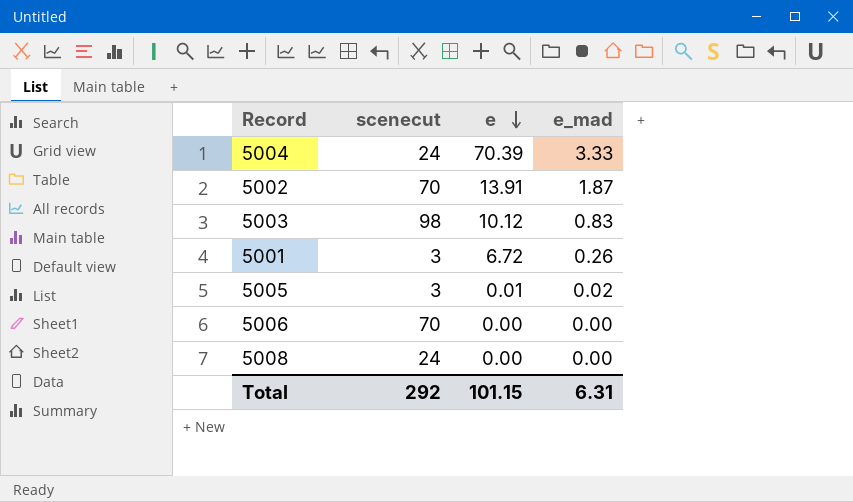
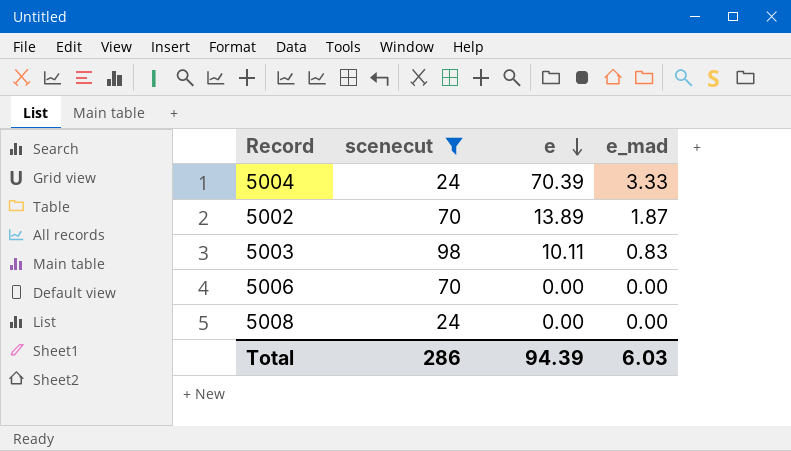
filter: none -> scenecut != 3
5002 | e: 13.91 -> 13.89
5003 | e: 10.12 -> 10.11
Total | scenecut: 292 -> 286
Total | e: 101.15 -> 94.39
Total | e_mad: 6.31 -> 6.03

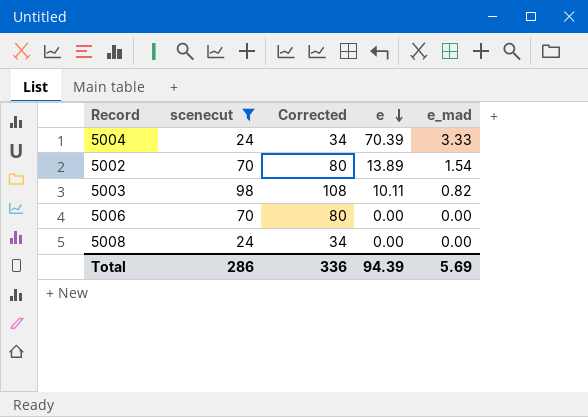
column Corrected | formula: none -> [scenecut] + 10
5002 | e_mad: 1.87 -> 1.54
5003 | e_mad: 0.83 -> 0.82
Total | e_mad: 6.03 -> 5.69

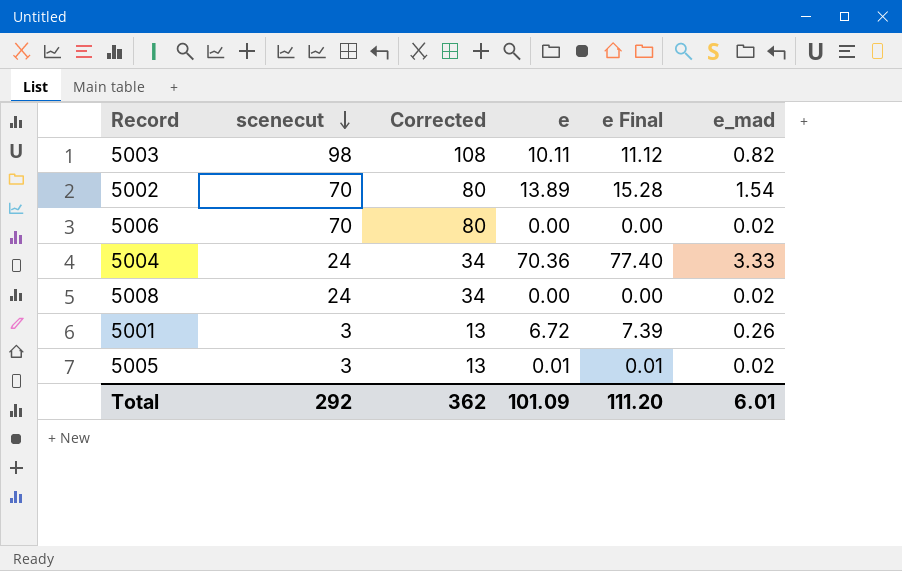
filter: scenecut != 3 -> none
row order: e descending -> scenecut descending
column e Final | formula: none -> [e] * 1.1
5006 | e_mad: 0.00 -> 0.02
5004 | e: 70.39 -> 70.36
5008 | e_mad: 0.00 -> 0.02
Total | scenecut: 286 -> 292
Total | Corrected: 336 -> 362
Total | e: 94.39 -> 101.09
Total | e_mad: 5.69 -> 6.01

